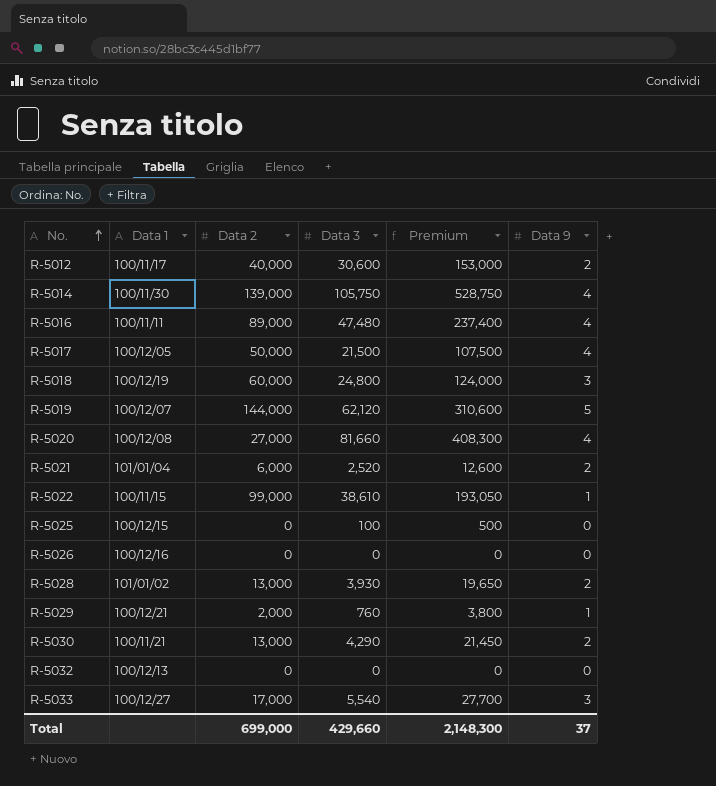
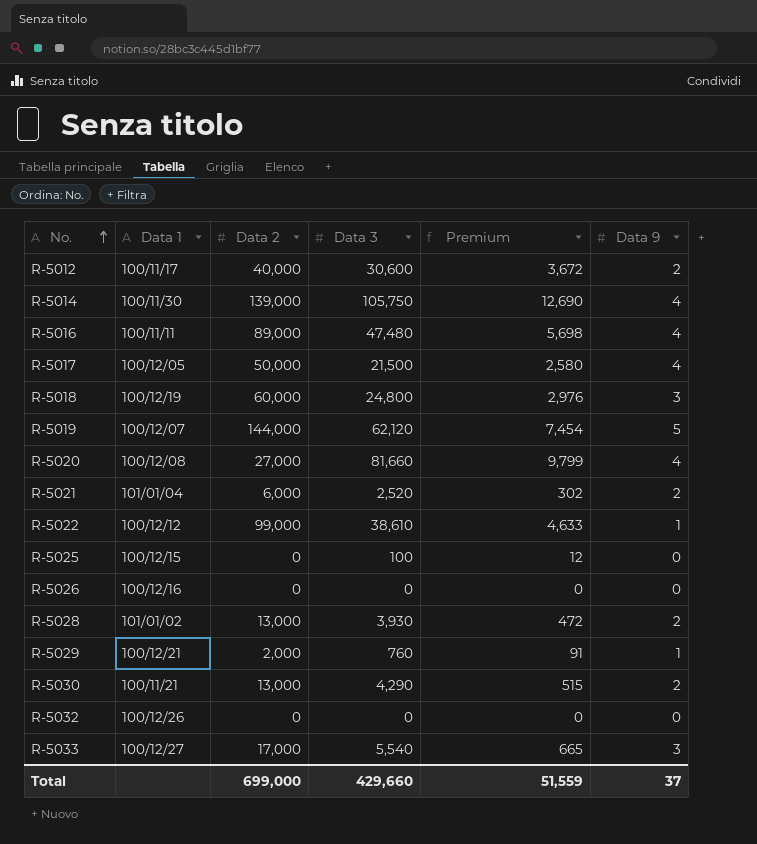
column Premium | formula: [Data 3] * 5 -> [Data 3] * 0.12
R-5022 | Data 1: 100/11/15 -> 100/12/12
R-5032 | Data 1: 100/12/13 -> 100/12/26
Total | Premium: 2,148,300 -> 51,559

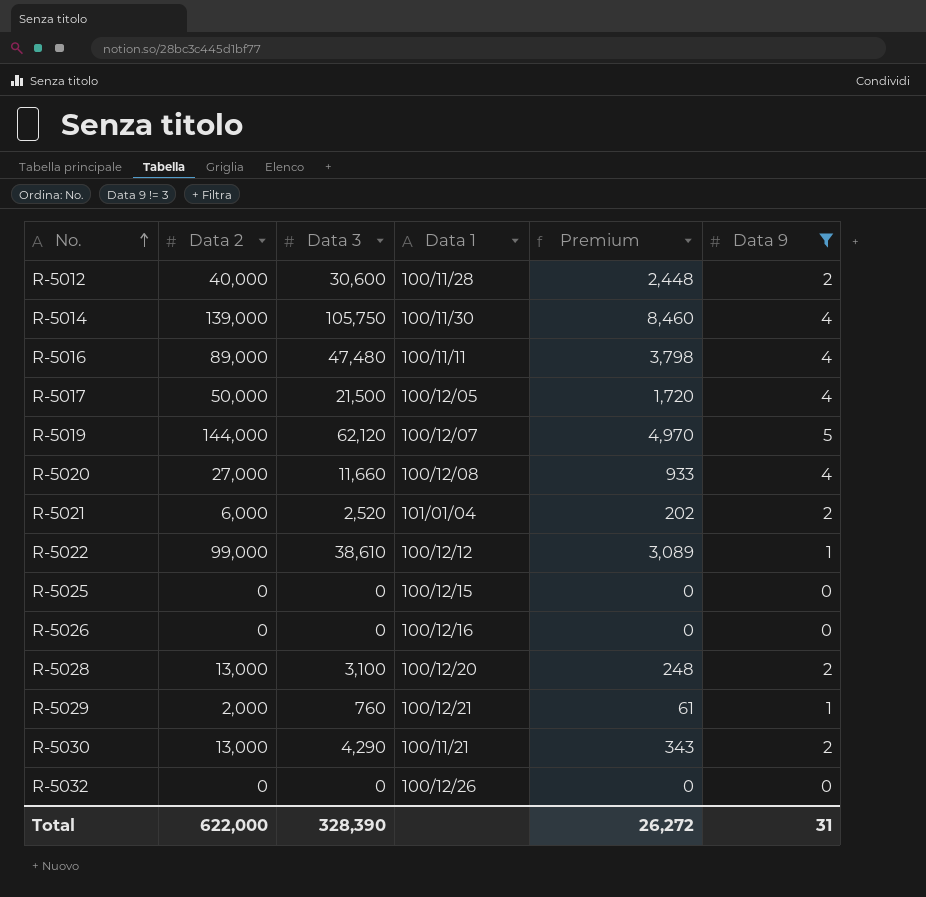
filter: none -> Data 9 != 3
column Data 1 | position: 2 -> 4
column Premium | formula: [Data 3] * 0.12 -> [Data 3] * 0.08
R-5012 | Data 1: 100/11/17 -> 100/11/28
R-5020 | Data 3: 81,660 -> 11,660
R-5025 | Data 3: 100 -> 0
R-5028 | Data 3: 3,930 -> 3,100
R-5028 | Data 1: 101/01/02 -> 100/12/20
Total | Data 2: 699,000 -> 622,000
Total | Data 3: 429,660 -> 328,390
Total | Premium: 51,559 -> 26,272
Total | Data 9: 37 -> 31

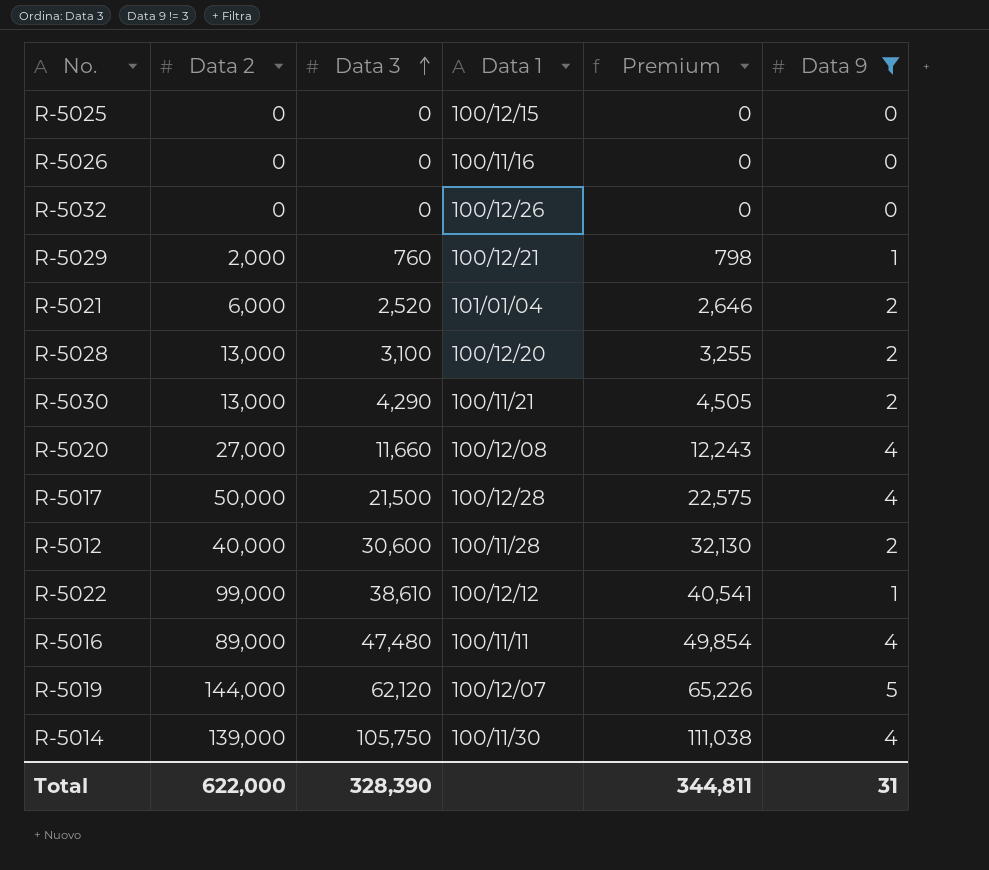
row order: No. ascending -> Data 3 ascending
column Premium | formula: [Data 3] * 0.08 -> [Data 3] * 1.05
R-5026 | Data 1: 100/12/16 -> 100/11/16
R-5017 | Data 1: 100/12/05 -> 100/12/28
Total | Premium: 26,272 -> 344,811

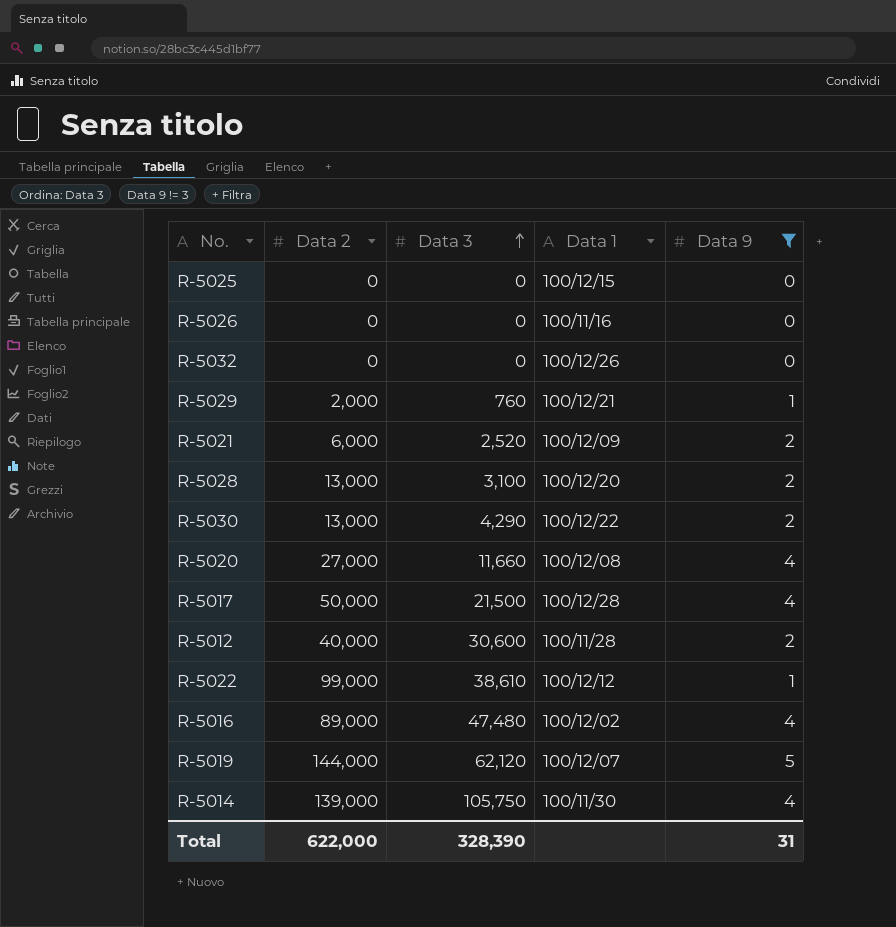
column Premium | formula: [Data 3] * 1.05 -> none
R-5021 | Data 1: 101/01/04 -> 100/12/09
R-5030 | Data 1: 100/11/21 -> 100/12/22
R-5016 | Data 1: 100/11/11 -> 100/12/02

